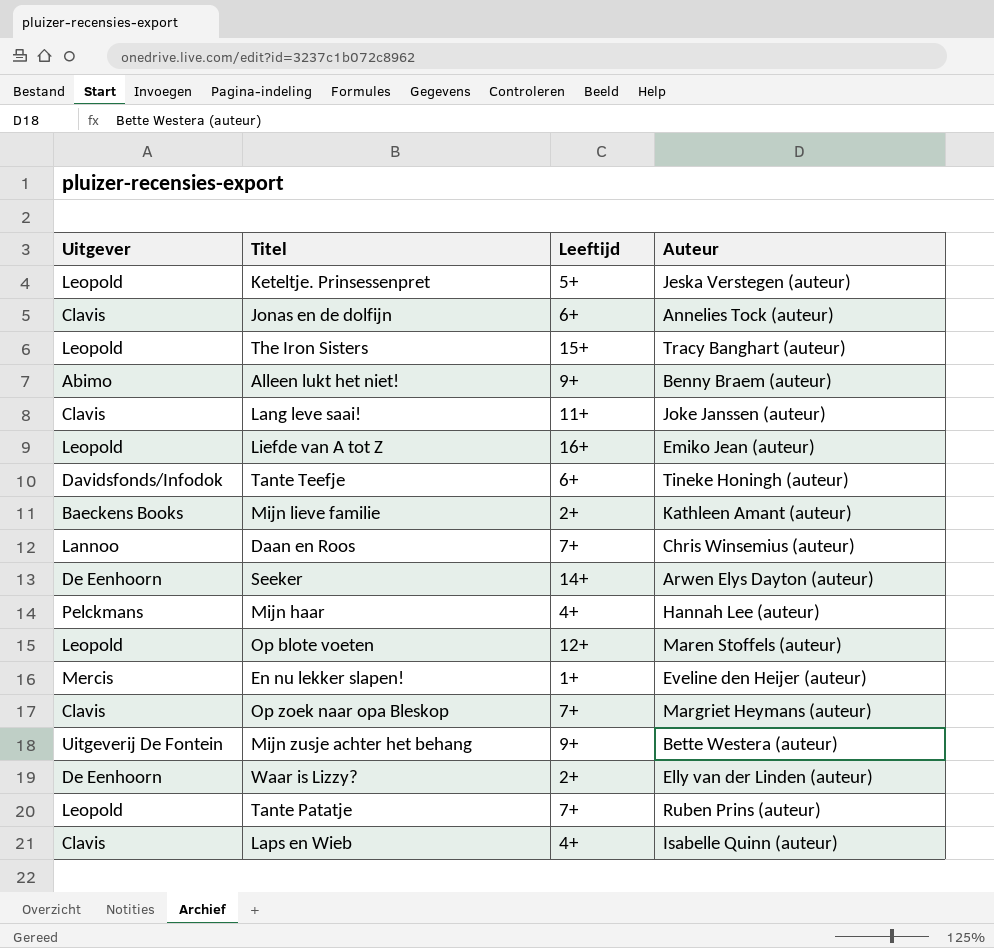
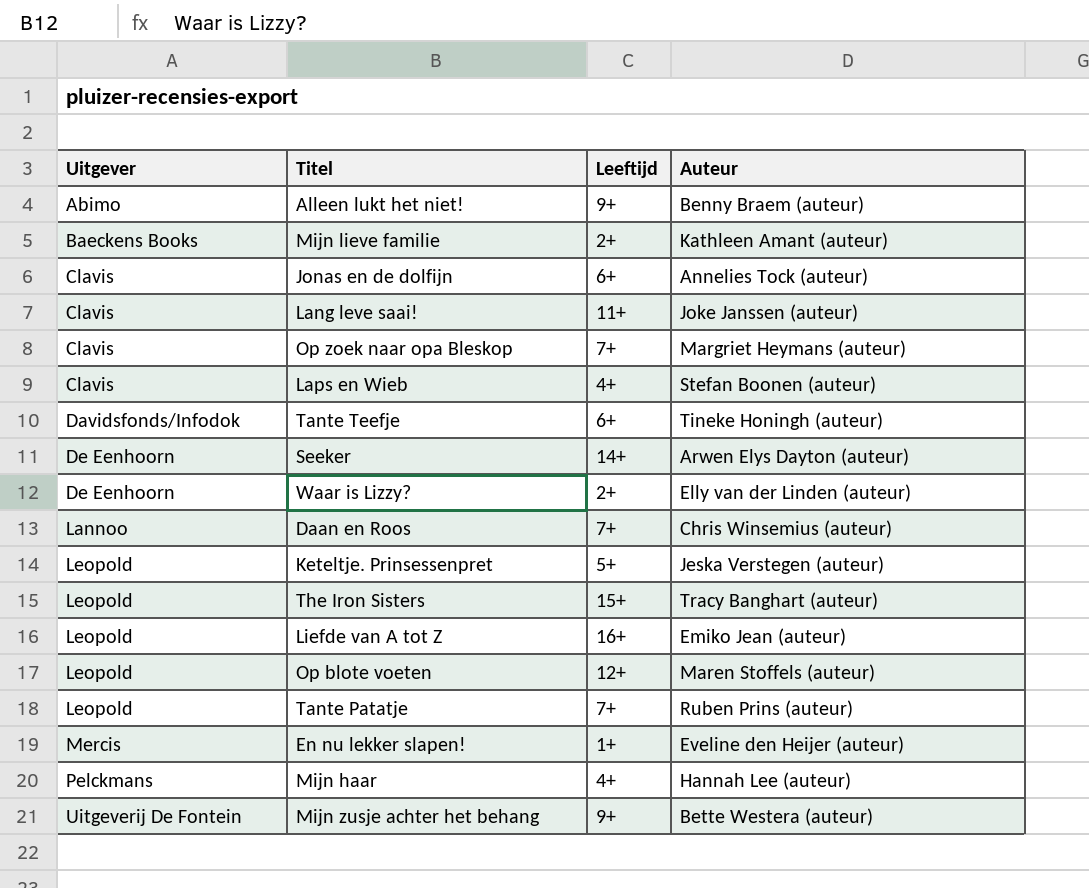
row order: none -> Uitgever ascending
Laps en Wieb | Auteur: Isabelle Quinn (auteur) -> Stefan Boonen (auteur)

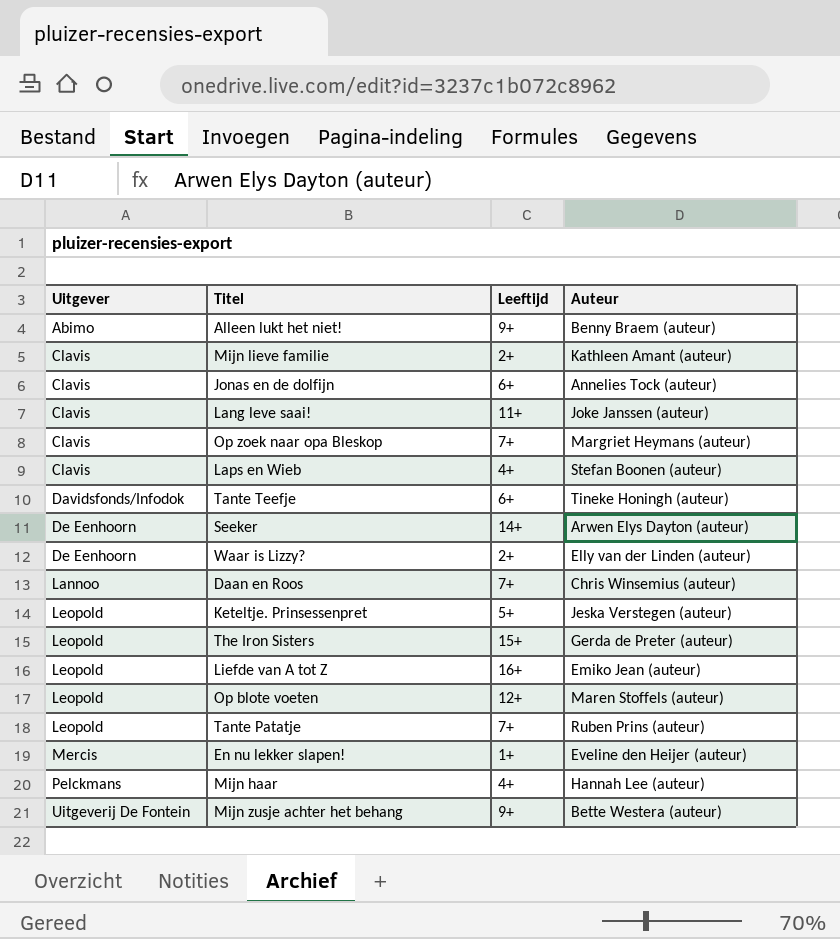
Mijn lieve familie | Uitgever: Baeckens Books -> Clavis
The Iron Sisters | Auteur: Tracy Banghart (auteur) -> Gerda de Preter (auteur)

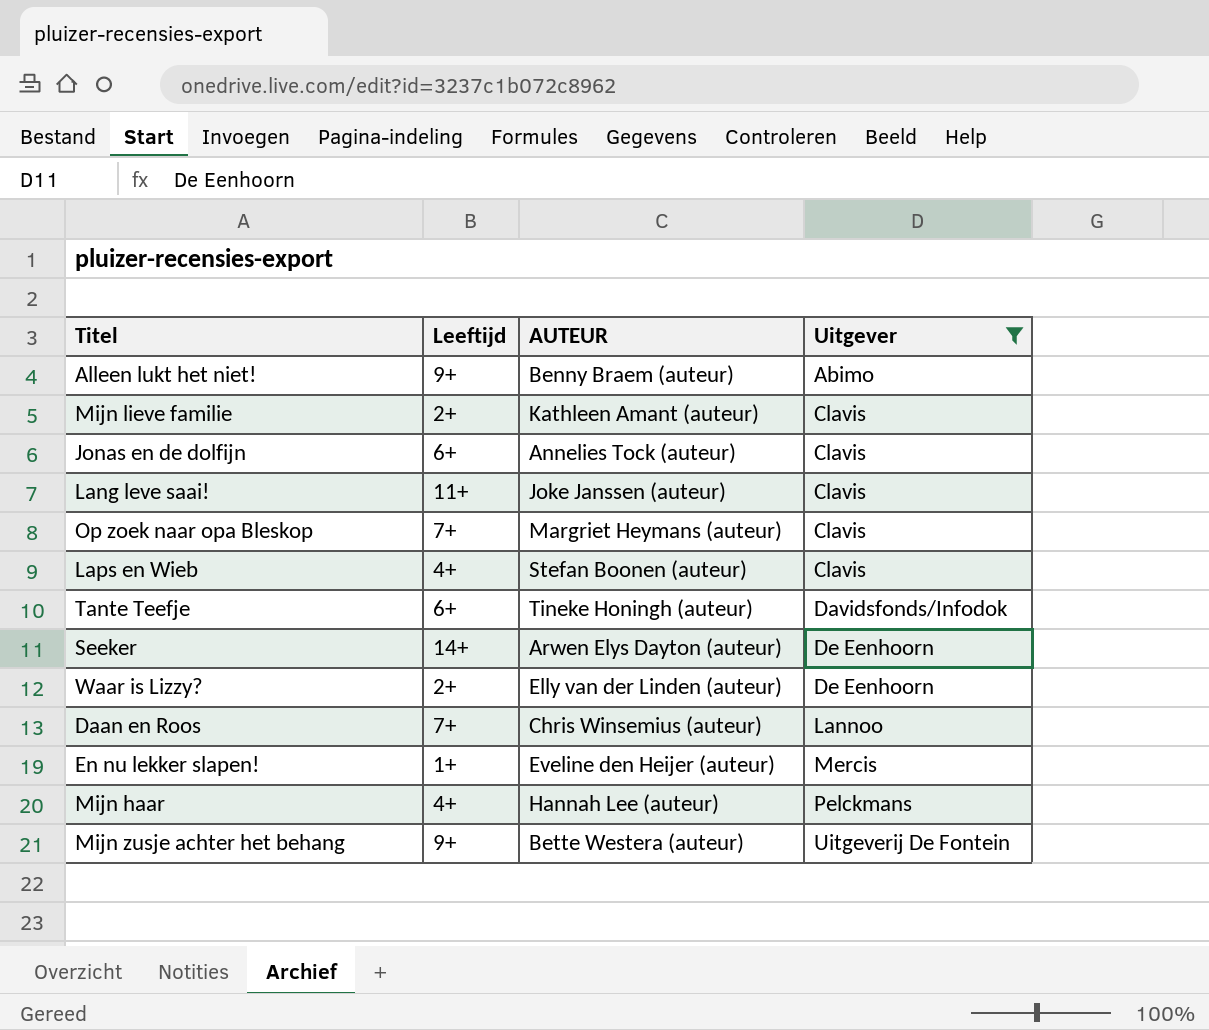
filter: none -> Uitgever != Leopold
column name: Auteur -> AUTEUR
column Uitgever | position: 1 -> 4

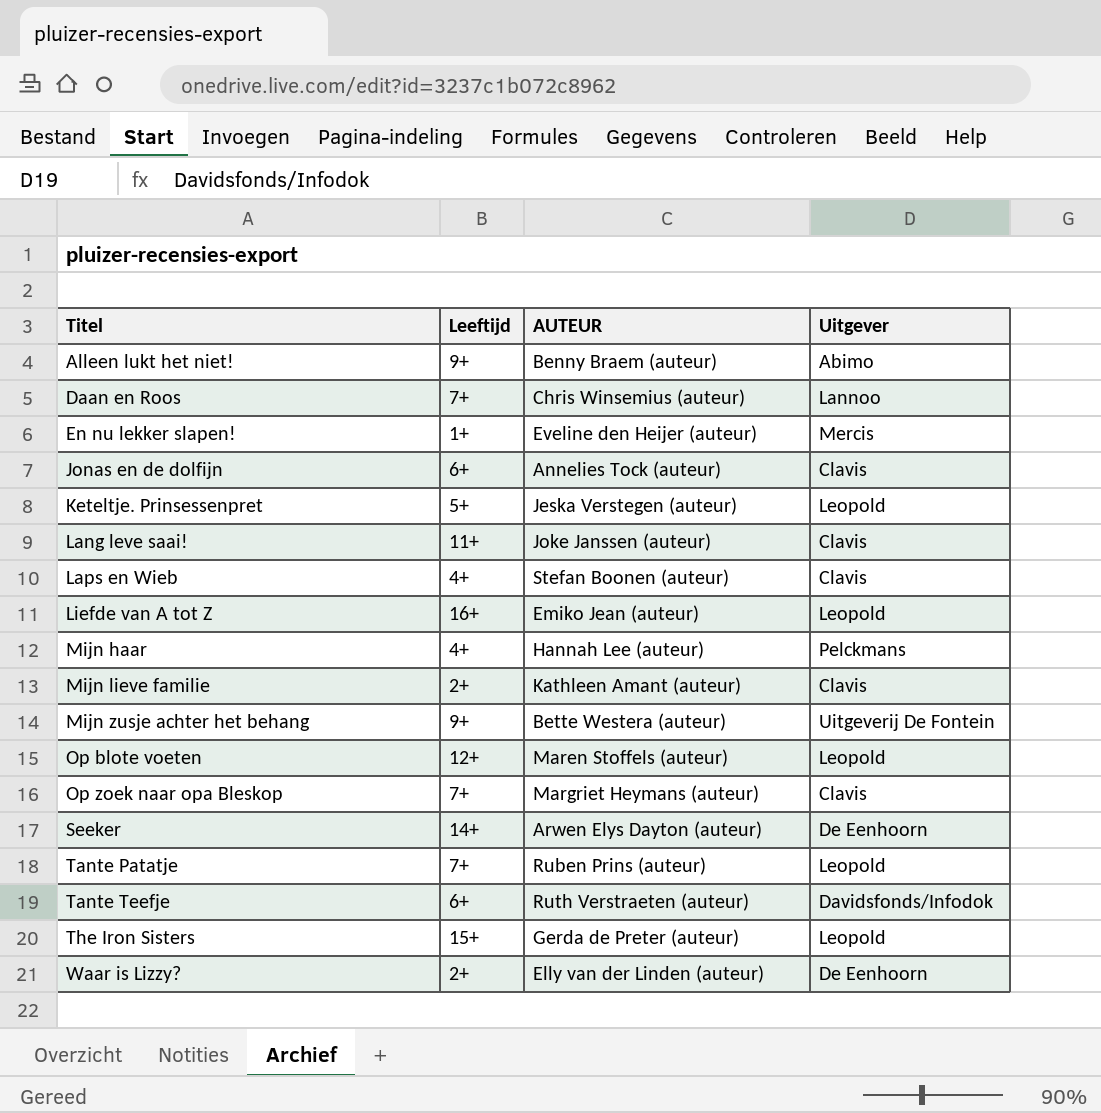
filter: Uitgever != Leopold -> none
row order: Uitgever ascending -> Titel ascending
Tante Teefje | AUTEUR: Tineke Honingh (auteur) -> Ruth Verstraeten (auteur)

